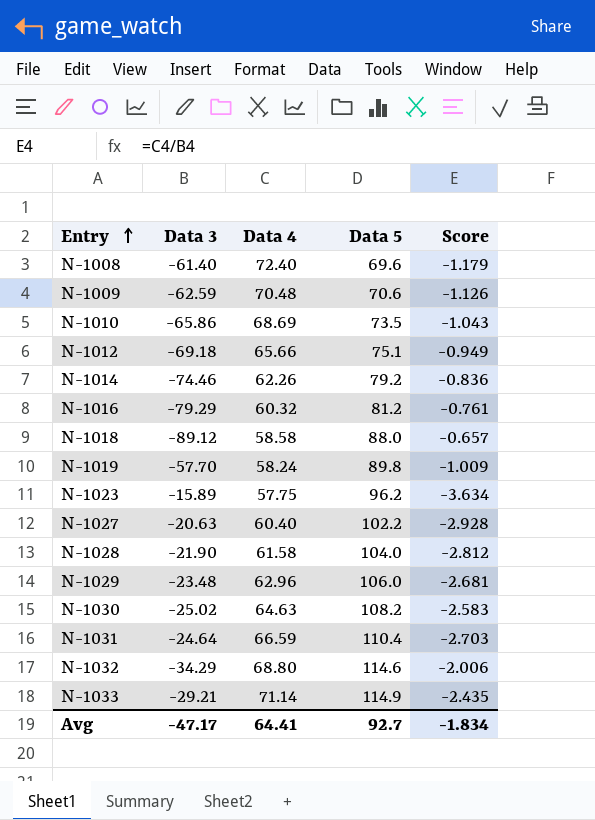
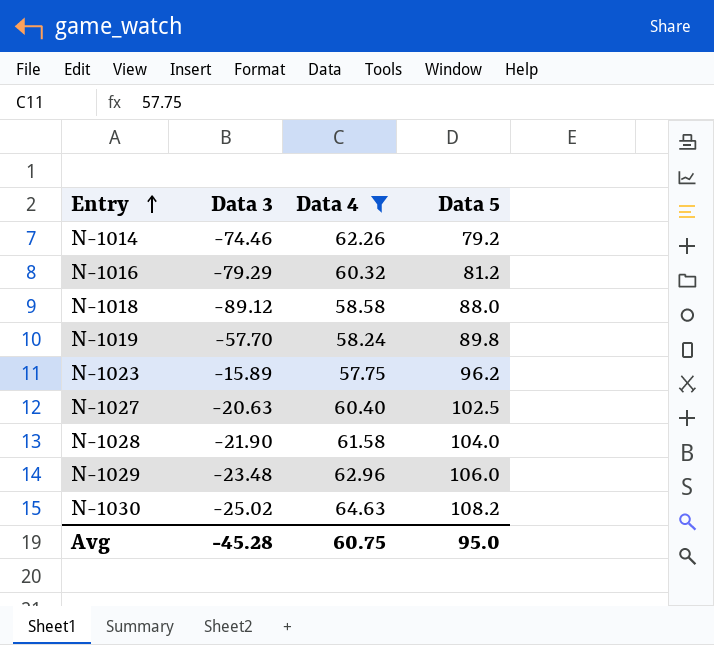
filter: none -> Data 4 <= 64.63
column Score | formula: [Data 4] / [Data 3] -> none
N-1027 | Data 5: 102.2 -> 102.5
Avg | Data 3: -47.17 -> -45.28
Avg | Data 4: 64.41 -> 60.75
Avg | Data 5: 92.7 -> 95.0

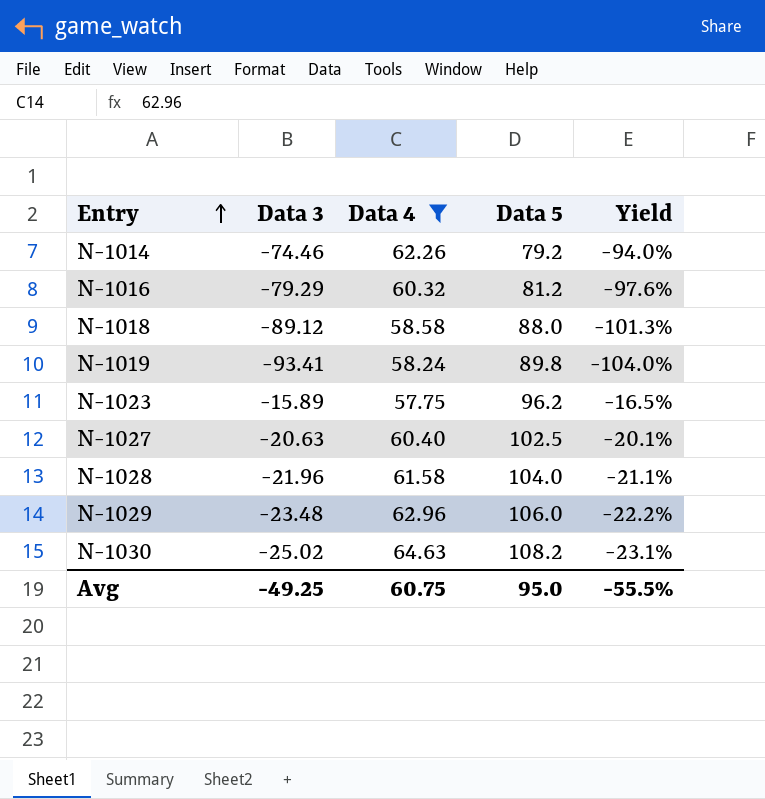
column Yield | formula: none -> [Data 3] / [Data 5]
N-1019 | Data 3: -57.70 -> -93.41
N-1028 | Data 3: -21.90 -> -21.96
Avg | Data 3: -45.28 -> -49.25

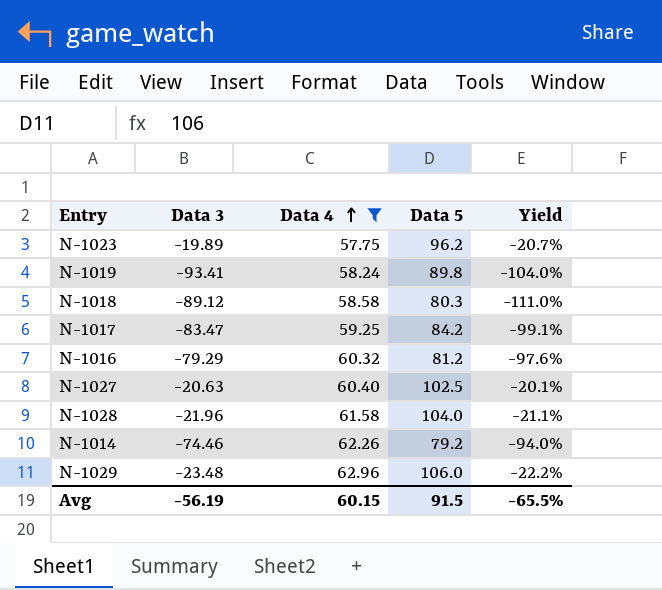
row order: Entry ascending -> Data 4 ascending
row N-1030: -25.02 | 64.63 | 108.2 | -23.1% -> none
N-1023 | Data 3: -15.89 -> -19.89
N-1023 | Yield: -16.5% -> -20.7%
N-1018 | Data 5: 88.0 -> 80.3
N-1018 | Yield: -101.3% -> -111.0%
row N-1017: none -> -83.47 | 59.25 | 84.2 | -99.1%
Avg | Data 3: -49.25 -> -56.19
Avg | Data 4: 60.75 -> 60.15
Avg | Data 5: 95.0 -> 91.5
Avg | Yield: -55.5% -> -65.5%

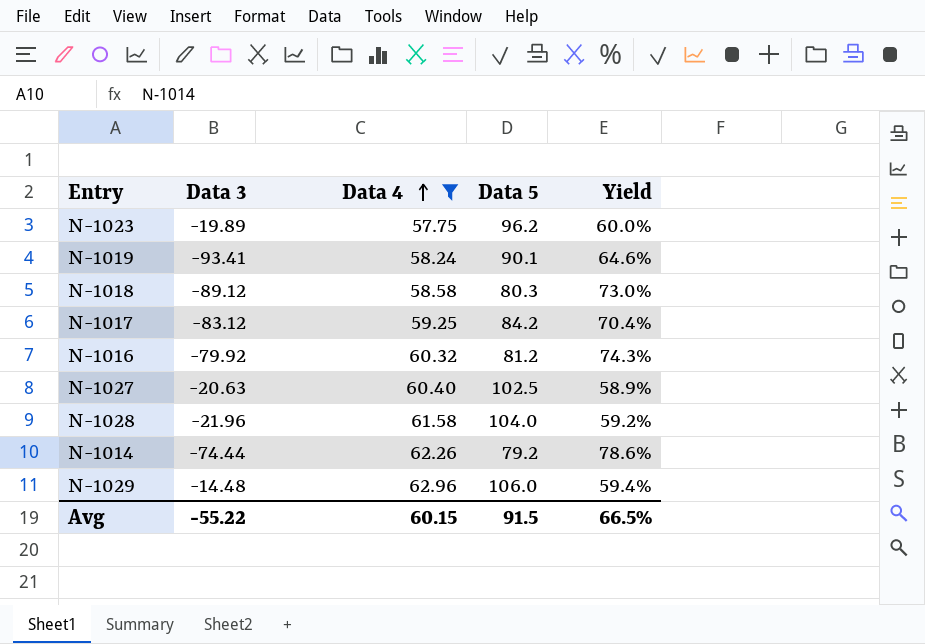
column Yield | formula: [Data 3] / [Data 5] -> [Data 4] / [Data 5]
N-1019 | Data 5: 89.8 -> 90.1
N-1017 | Data 3: -83.47 -> -83.12
N-1016 | Data 3: -79.29 -> -79.92
N-1014 | Data 3: -74.46 -> -74.44
N-1029 | Data 3: -23.48 -> -14.48
Avg | Data 3: -56.19 -> -55.22
Avg | Yield: -65.5% -> 66.5%

